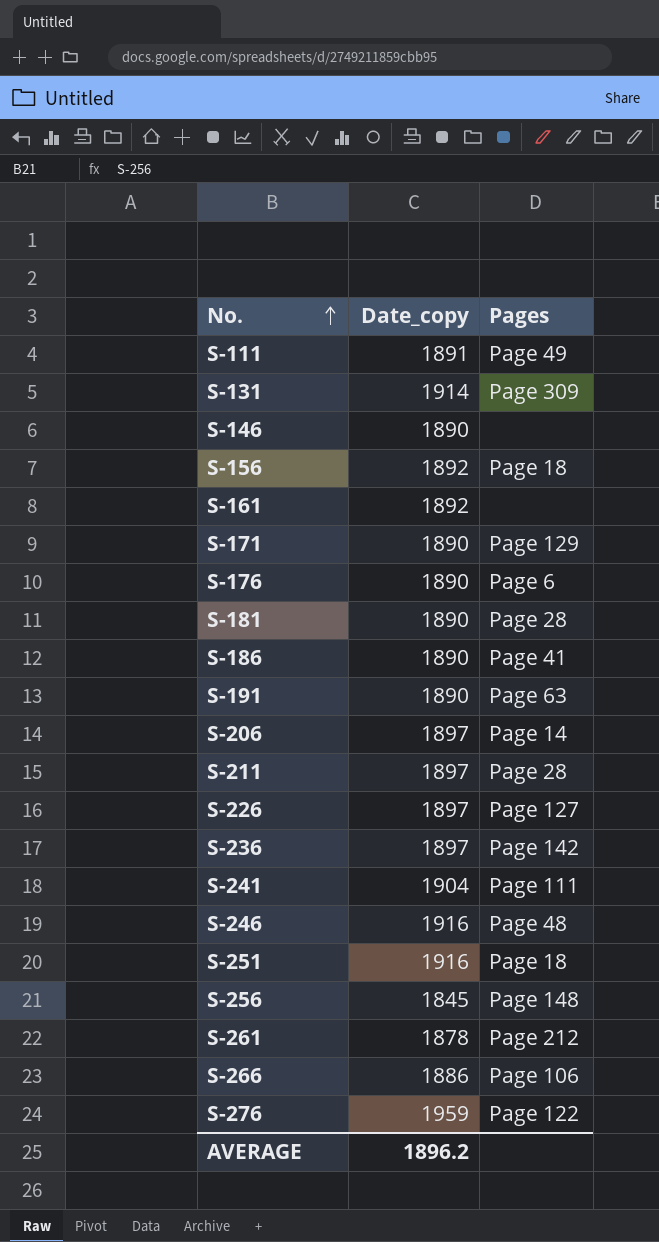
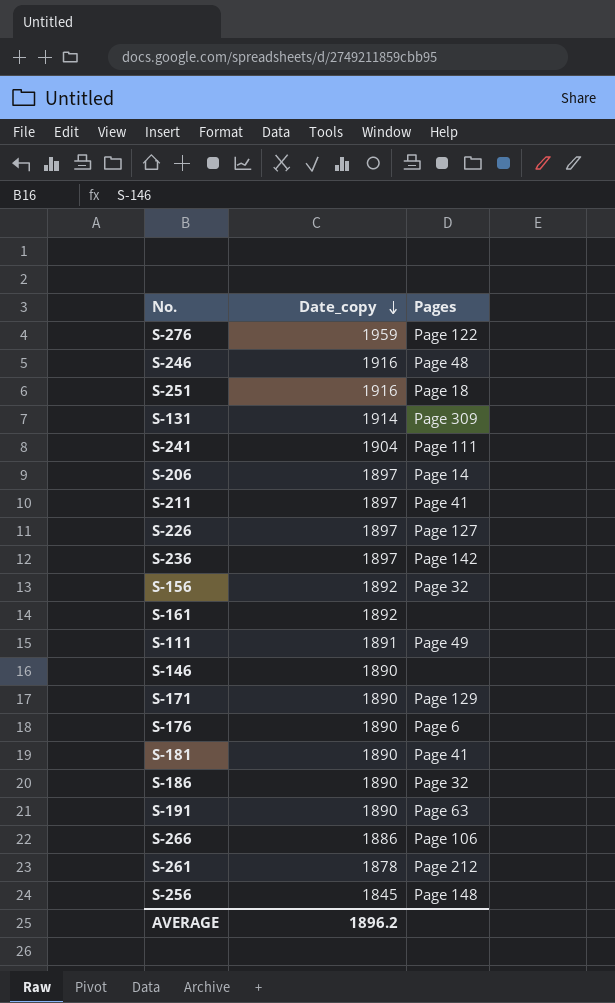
row order: No. ascending -> Date_copy descending
S-211 | Pages: Page 28 -> Page 41
S-156 | Pages: Page 18 -> Page 32
S-181 | Pages: Page 28 -> Page 41
S-186 | Pages: Page 41 -> Page 32

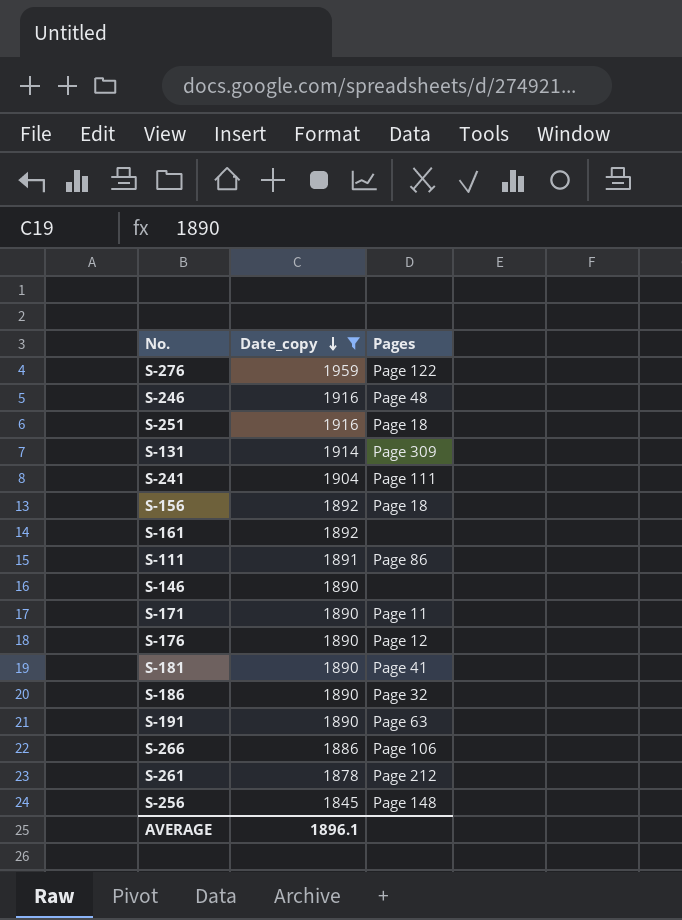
filter: none -> Date_copy != 1897
S-156 | Pages: Page 32 -> Page 18
S-111 | Pages: Page 49 -> Page 86
S-171 | Pages: Page 129 -> Page 11
S-176 | Pages: Page 6 -> Page 12
AVERAGE | Date_copy: 1896.2 -> 1896.1

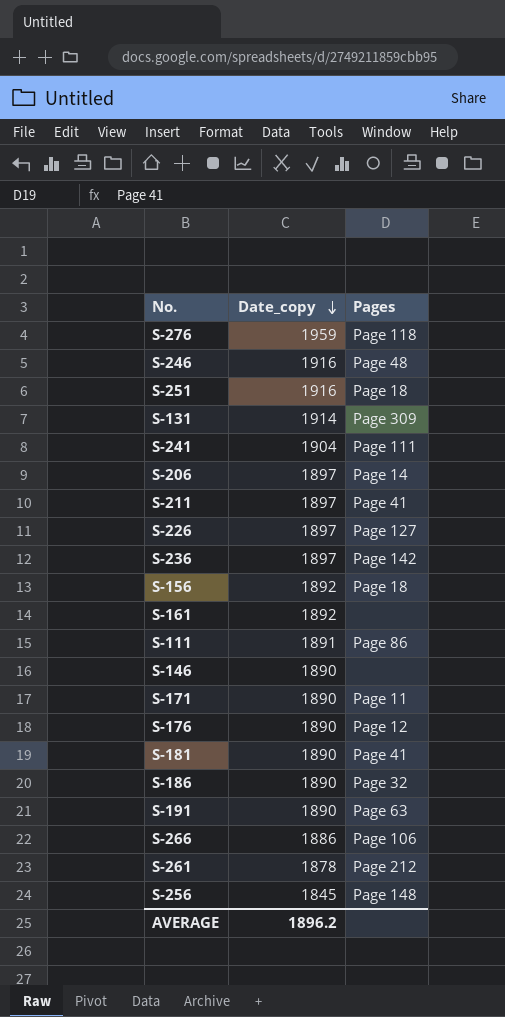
filter: Date_copy != 1897 -> none
S-276 | Pages: Page 122 -> Page 118
AVERAGE | Date_copy: 1896.1 -> 1896.2

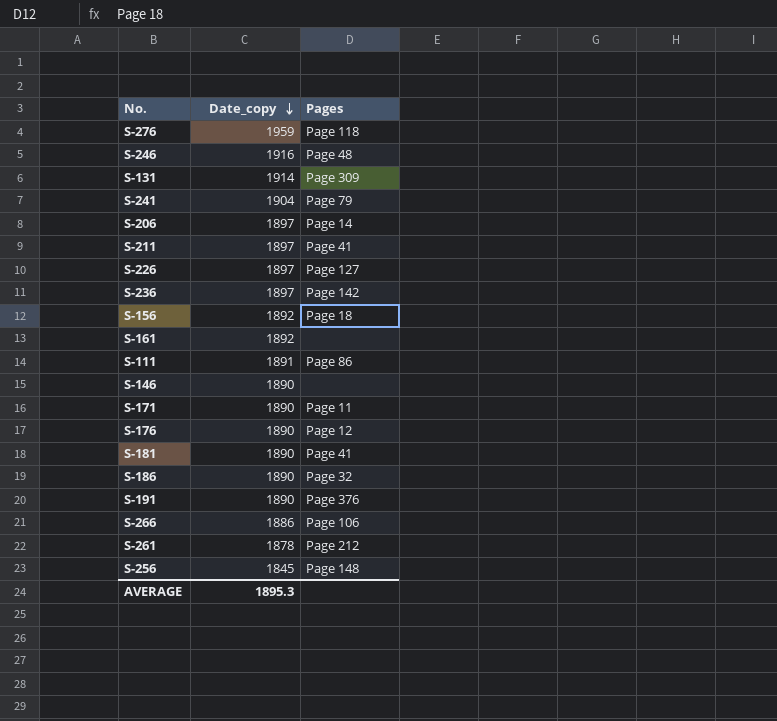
row S-251: 1916 | Page 18 -> none
S-241 | Pages: Page 111 -> Page 79
S-191 | Pages: Page 63 -> Page 376
AVERAGE | Date_copy: 1896.2 -> 1895.3

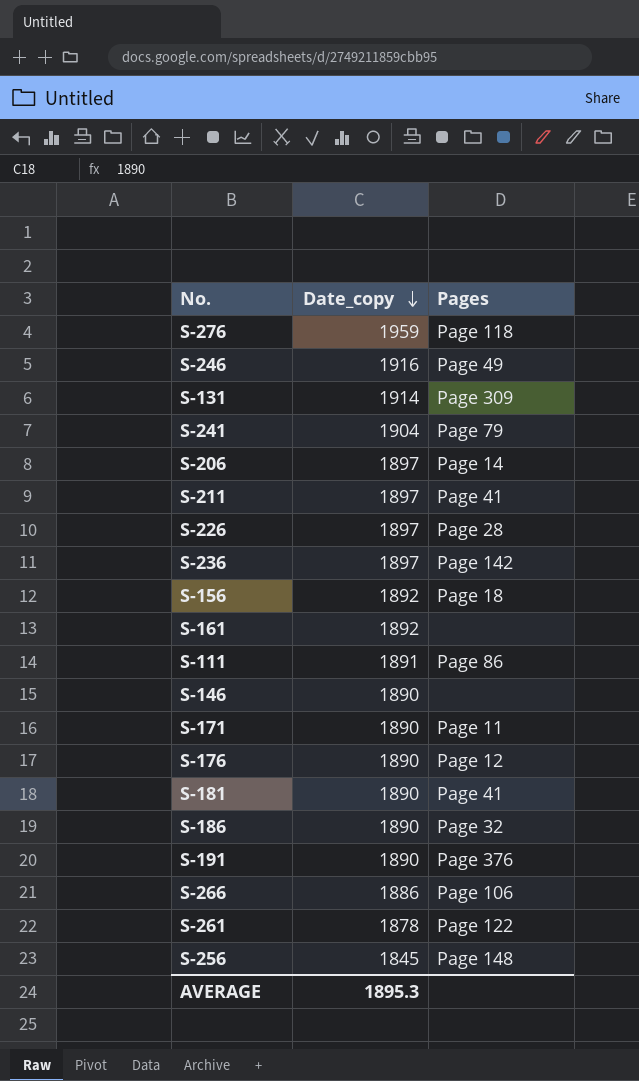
S-246 | Pages: Page 48 -> Page 49
S-226 | Pages: Page 127 -> Page 28
S-261 | Pages: Page 212 -> Page 122

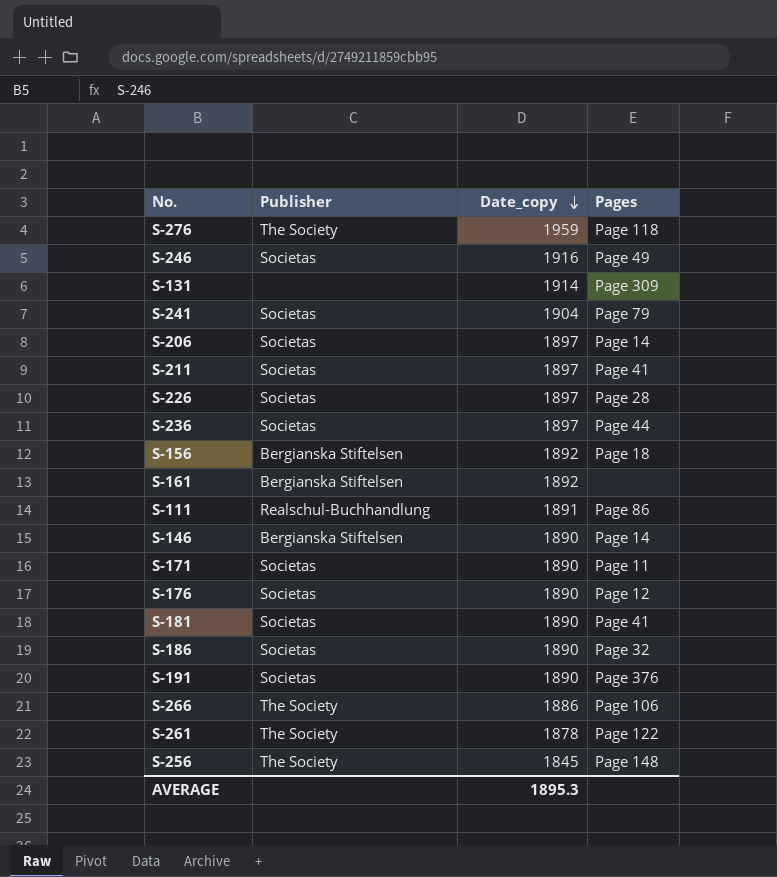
column Publisher | position: none -> 2
S-236 | Pages: Page 142 -> Page 44
S-146 | Pages: none -> Page 14

